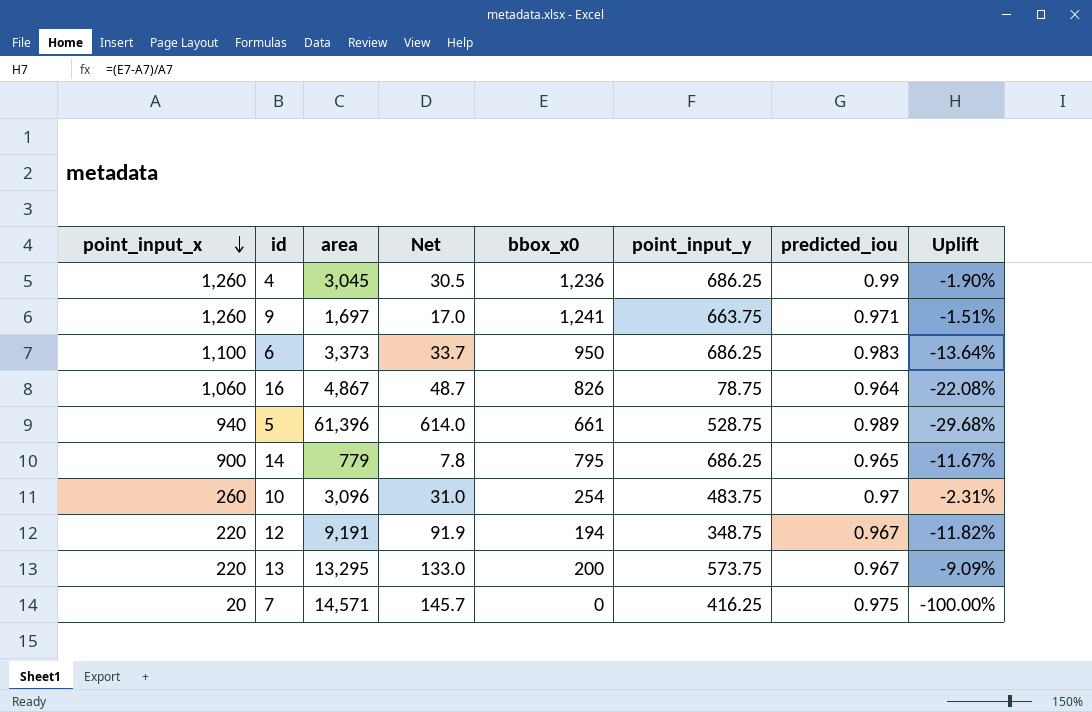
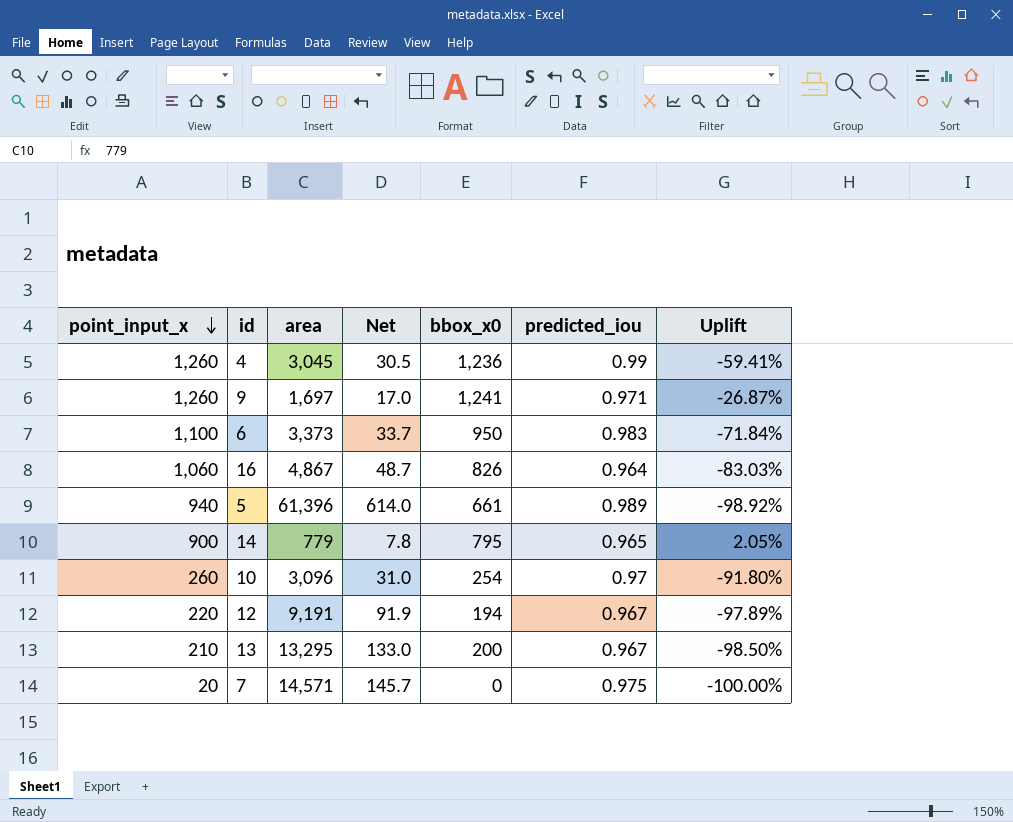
column point_input_y | position: 6 -> none
column Uplift | formula: ([bbox_x0] - [point_input_x]) / [point_input_x] -> ([bbox_x0] - [area]) / [area]
13 | point_input_x: 220 -> 210

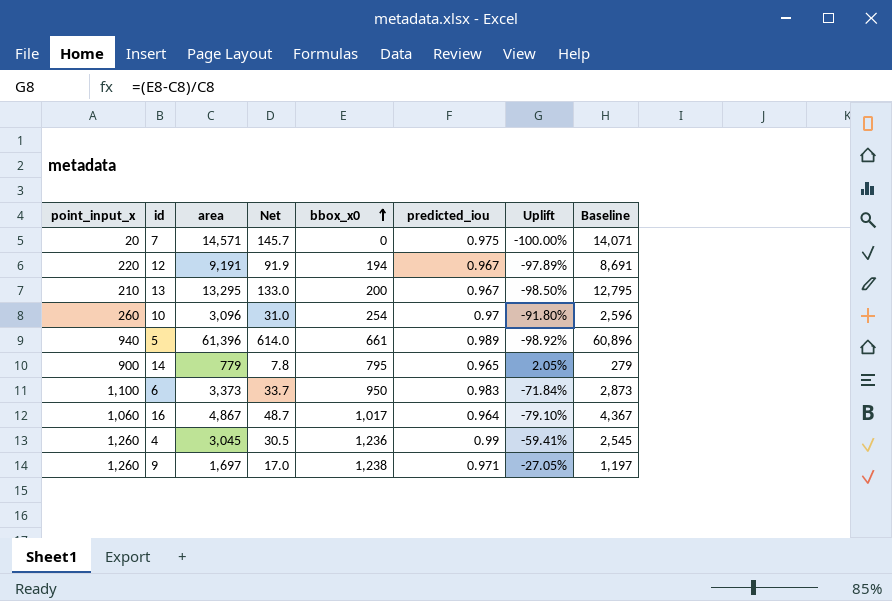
row order: point_input_x descending -> bbox_x0 ascending
column Baseline | formula: none -> [area] - 500
16 | bbox_x0: 826 -> 1,017
16 | Uplift: -83.03% -> -79.10%
9 | bbox_x0: 1,241 -> 1,238
9 | Uplift: -26.87% -> -27.05%

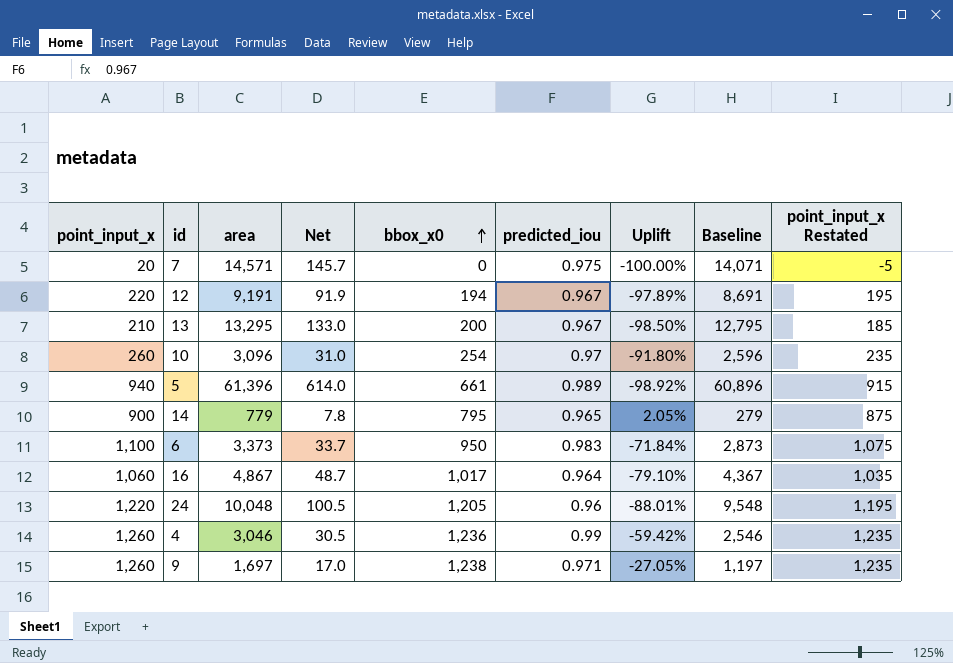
column point_input_x Restated | formula: none -> [point_input_x] - 25
row 24: none -> 1,220 | 10,048 | 100.5 | 1,205 | 0.96 | -88.01% | 9,548 | 1,195
4 | area: 3,045 -> 3,046
4 | Uplift: -59.41% -> -59.42%
4 | Baseline: 2,545 -> 2,546

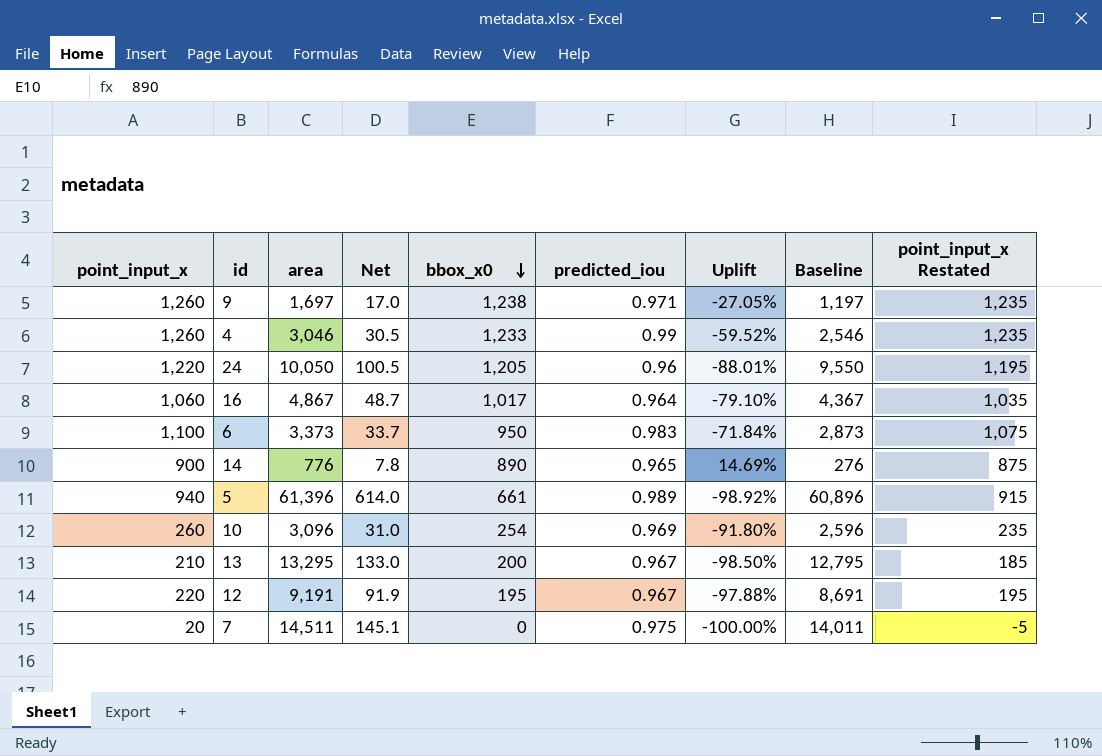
row order: bbox_x0 ascending -> bbox_x0 descending
4 | bbox_x0: 1,236 -> 1,233
4 | Uplift: -59.42% -> -59.52%
24 | area: 10,048 -> 10,050
24 | Baseline: 9,548 -> 9,550
14 | area: 779 -> 776
14 | bbox_x0: 795 -> 890
14 | Uplift: 2.05% -> 14.69%
14 | Baseline: 279 -> 276
10 | predicted_iou: 0.97 -> 0.969
12 | bbox_x0: 194 -> 195
12 | Uplift: -97.89% -> -97.88%
7 | area: 14,571 -> 14,511
7 | Net: 145.7 -> 145.1
7 | Baseline: 14,071 -> 14,011

